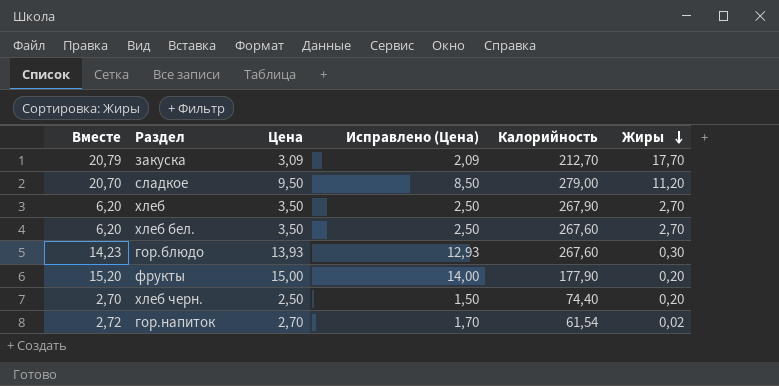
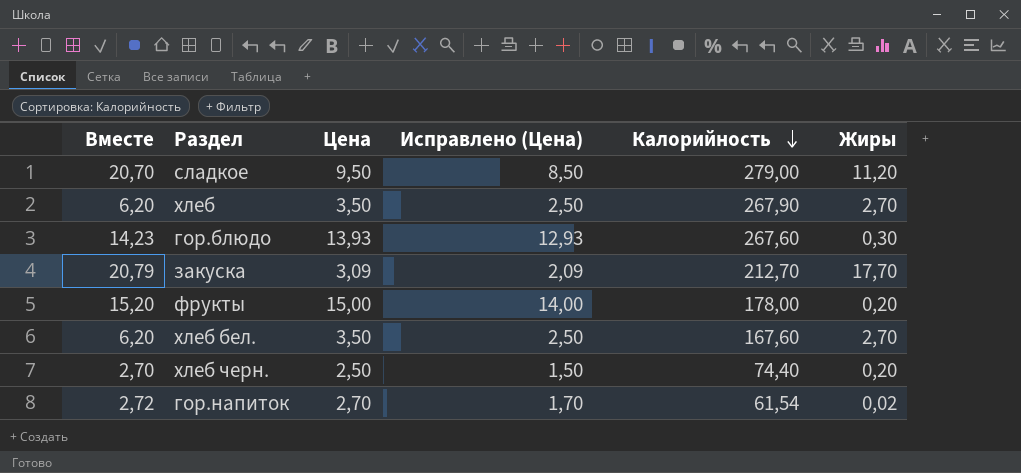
row order: Жиры descending -> Калорийность descending
фрукты | Калорийность: 177,90 -> 178,00
хлеб бел. | Калорийность: 267,60 -> 167,60

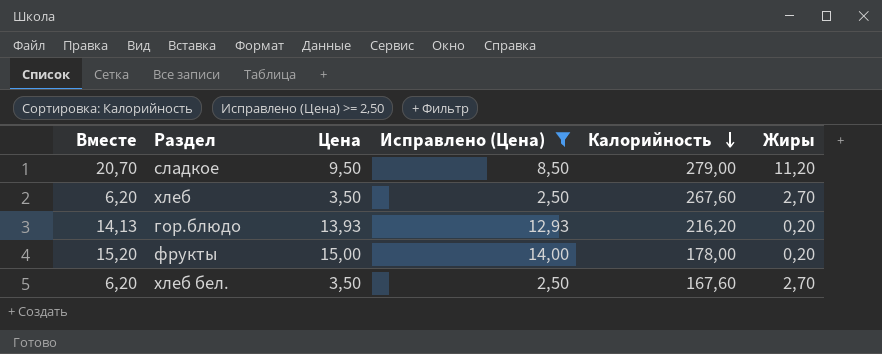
filter: none -> Исправлено (Цена) >= 2,50
хлеб | Калорийность: 267,90 -> 267,60
гор.блюдо | Вместе: 14,23 -> 14,13
гор.блюдо | Калорийность: 267,60 -> 216,20
гор.блюдо | Жиры: 0,30 -> 0,20

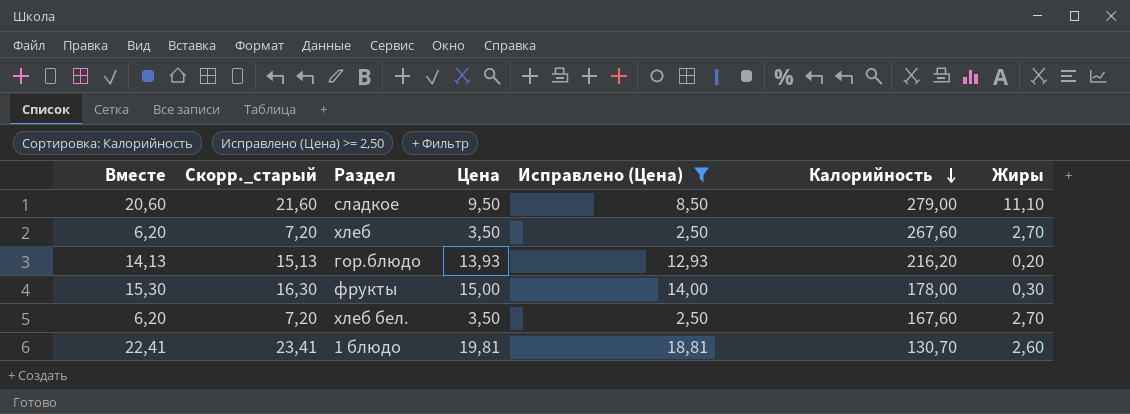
column Скорр._старый | formula: none -> [Вместе] + 1
сладкое | Вместе: 20,70 -> 20,60
сладкое | Жиры: 11,20 -> 11,10
фрукты | Вместе: 15,20 -> 15,30
фрукты | Жиры: 0,20 -> 0,30
row 1 блюдо: none -> 22,41 | 23,41 | 19,81 | 18,81 | 130,70 | 2,60

